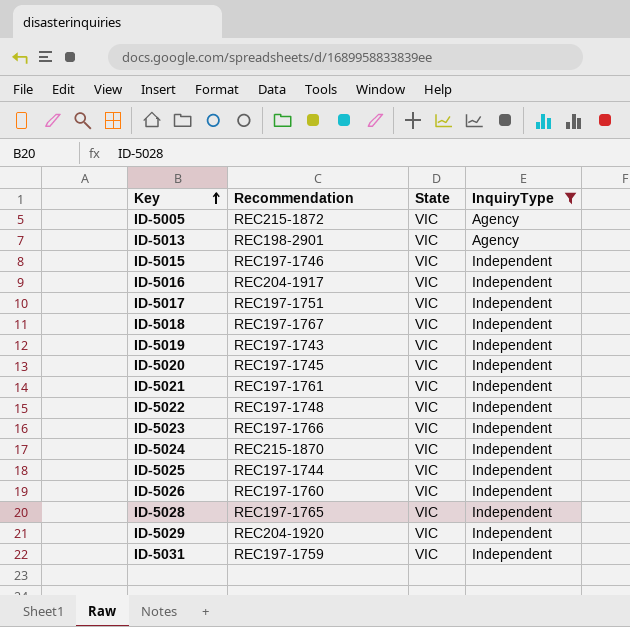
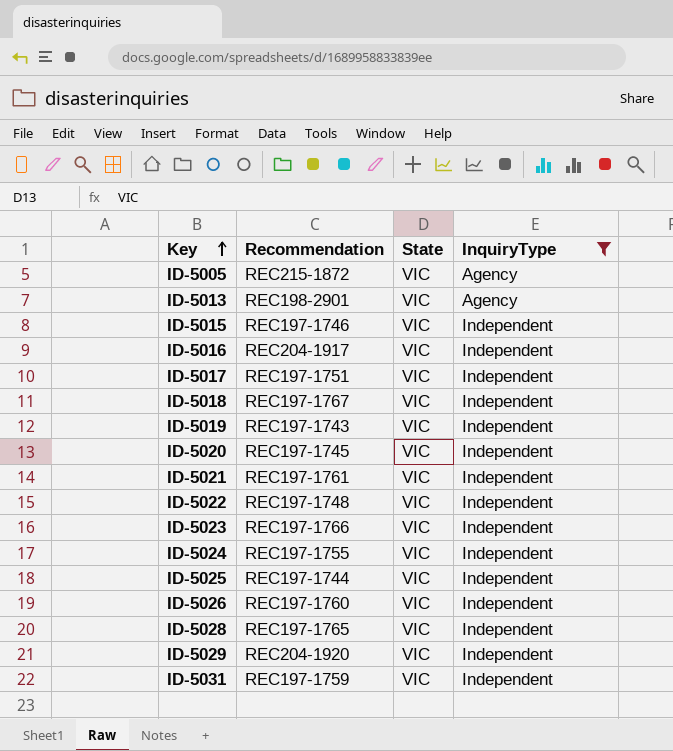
ID-5024 | Recommendation: REC215-1870 -> REC197-1755

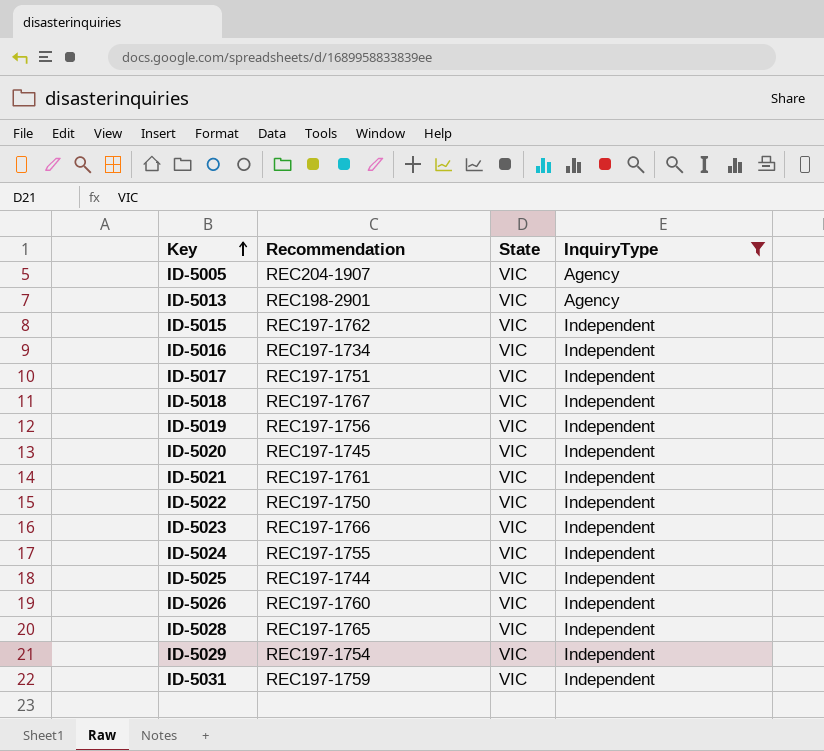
ID-5005 | Recommendation: REC215-1872 -> REC204-1907
ID-5015 | Recommendation: REC197-1746 -> REC197-1762
ID-5016 | Recommendation: REC204-1917 -> REC197-1734
ID-5019 | Recommendation: REC197-1743 -> REC197-1756
ID-5022 | Recommendation: REC197-1748 -> REC197-1750
ID-5029 | Recommendation: REC204-1920 -> REC197-1754

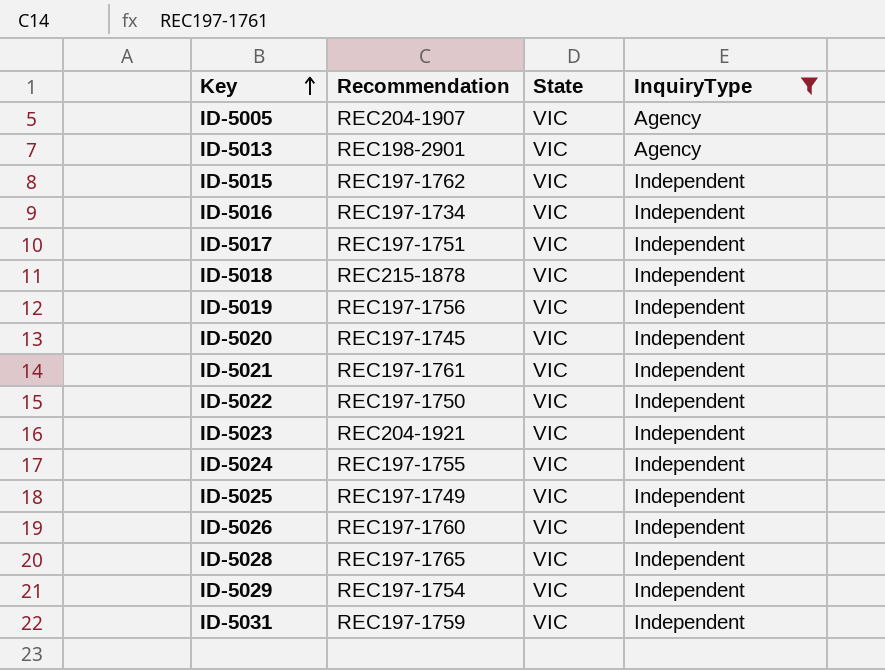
ID-5018 | Recommendation: REC197-1767 -> REC215-1878
ID-5023 | Recommendation: REC197-1766 -> REC204-1921
ID-5025 | Recommendation: REC197-1744 -> REC197-1749

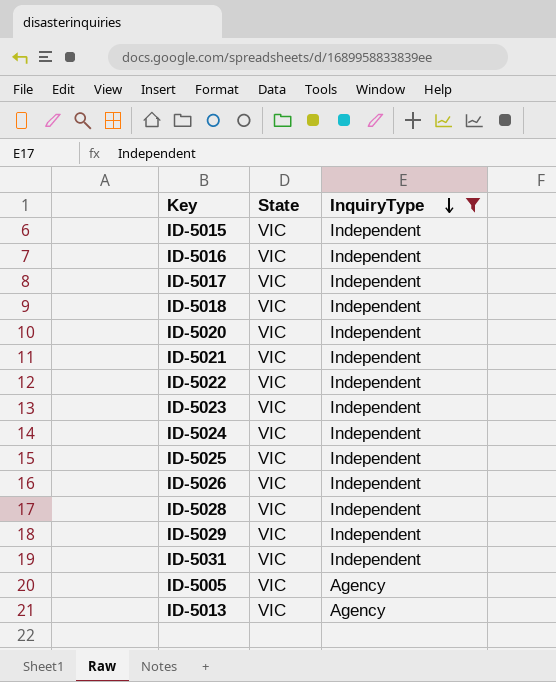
row order: Key ascending -> InquiryType descending
column Recommendation | position: 2 -> none
row ID-5019: REC197-1756 | VIC | Independent -> none

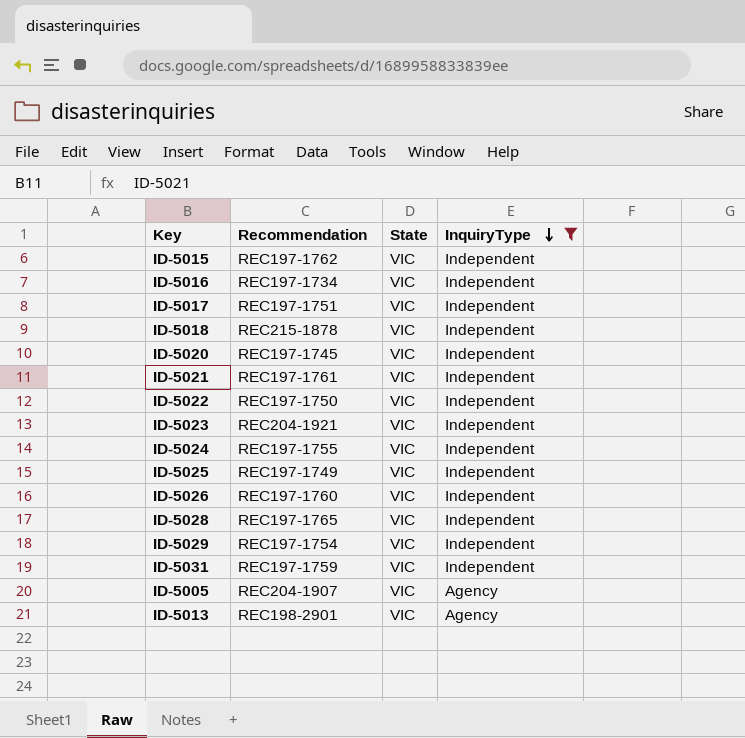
column Recommendation | position: none -> 2

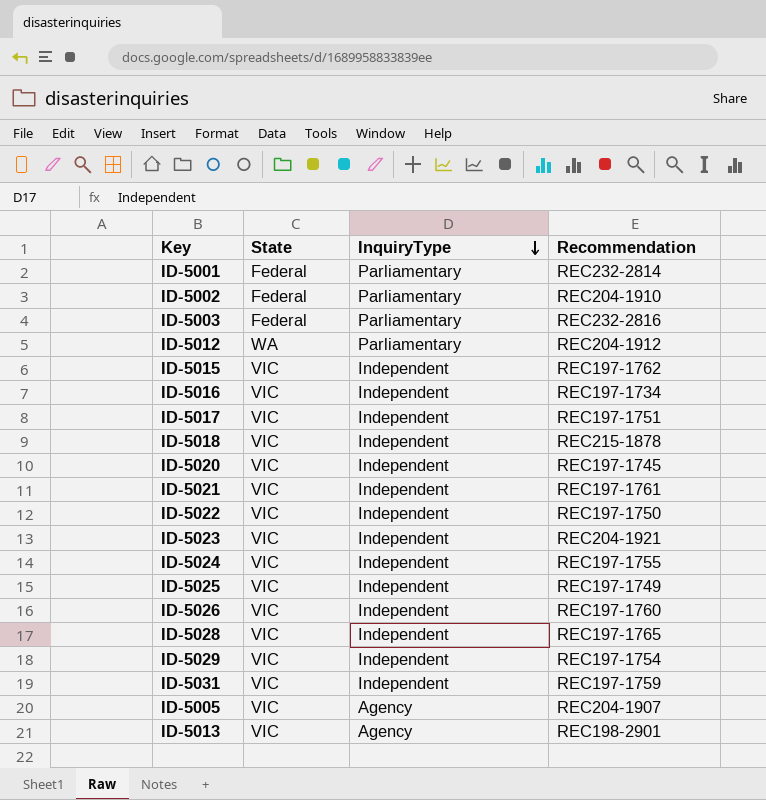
filter: InquiryType != Parliamentary -> none
column Recommendation | position: 2 -> 4

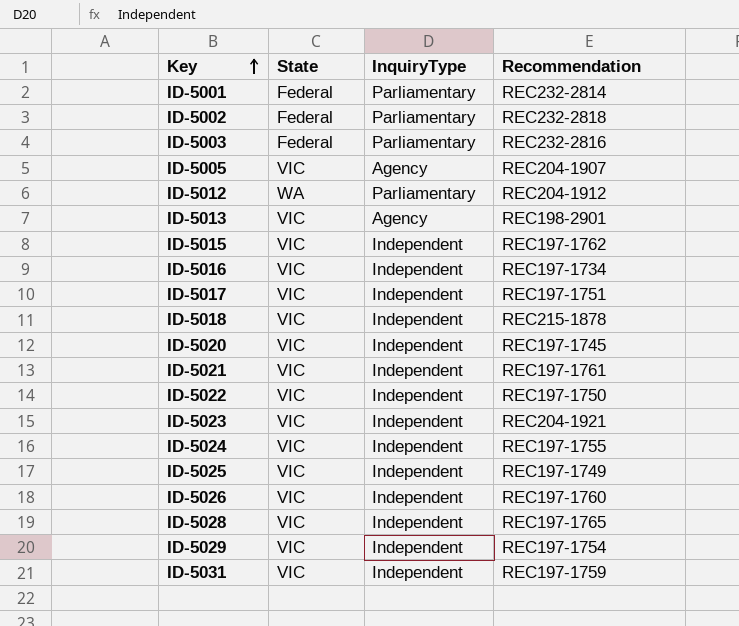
row order: InquiryType descending -> Key ascending
ID-5002 | Recommendation: REC204-1910 -> REC232-2818

